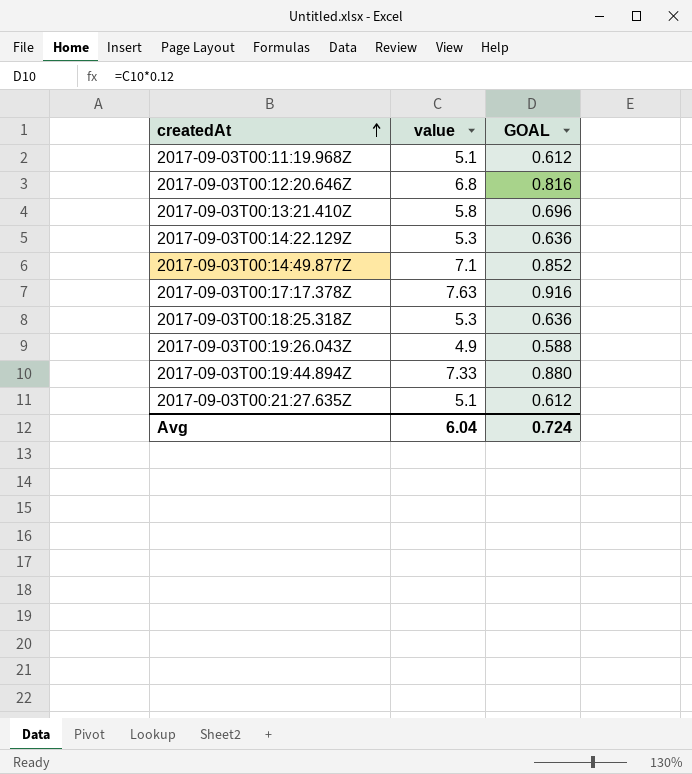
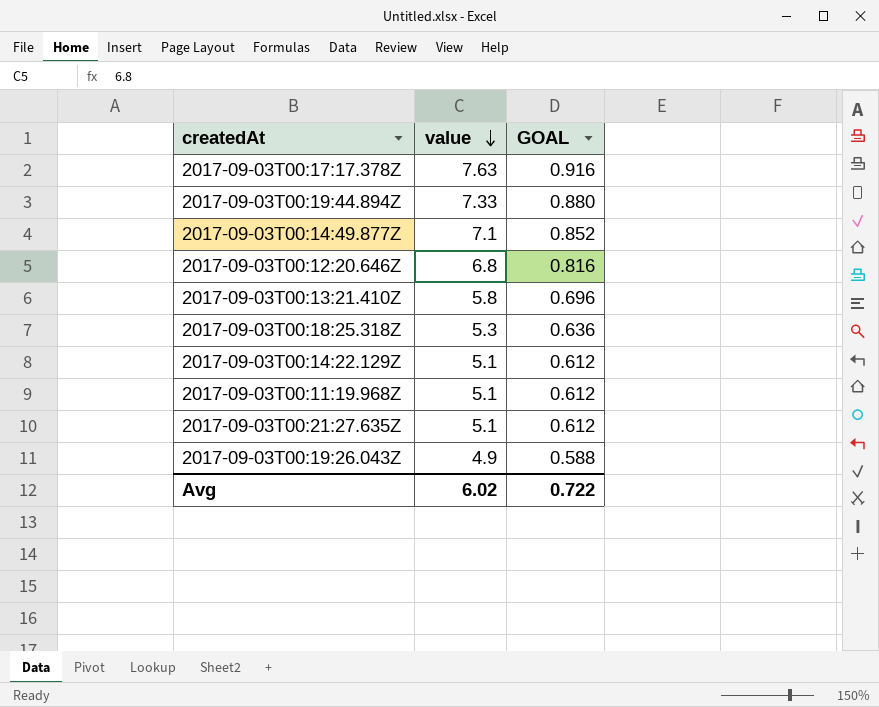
row order: createdAt ascending -> value descending
2017-09-03T00:14:22.129Z | value: 5.3 -> 5.1
2017-09-03T00:14:22.129Z | GOAL: 0.636 -> 0.612
Avg | value: 6.04 -> 6.02
Avg | GOAL: 0.724 -> 0.722

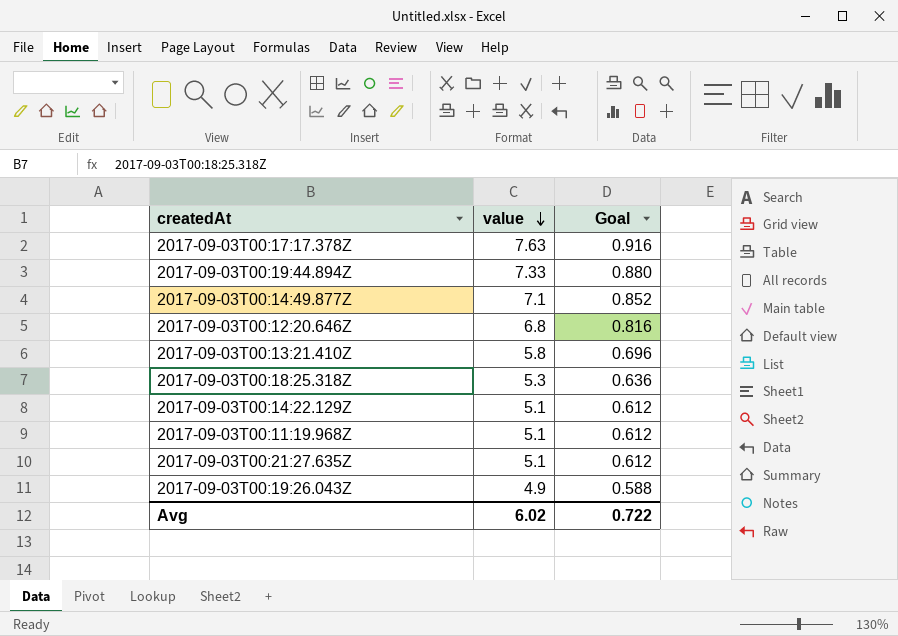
column name: GOAL -> Goal

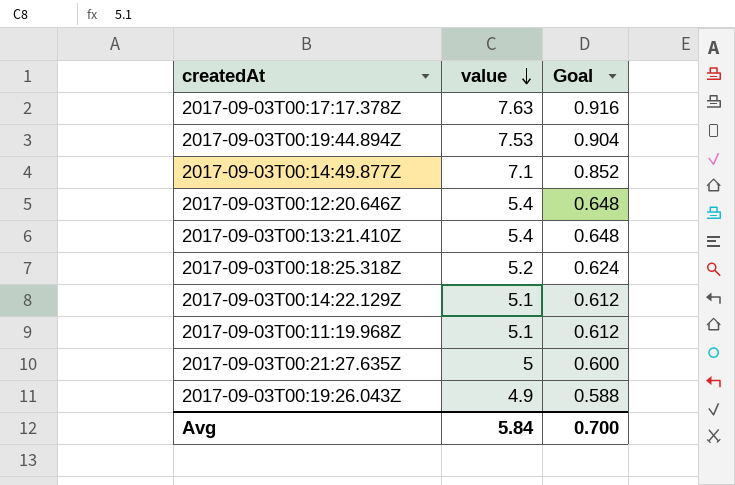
2017-09-03T00:19:44.894Z | value: 7.33 -> 7.53
2017-09-03T00:19:44.894Z | Goal: 0.880 -> 0.904
2017-09-03T00:12:20.646Z | value: 6.8 -> 5.4
2017-09-03T00:12:20.646Z | Goal: 0.816 -> 0.648
2017-09-03T00:13:21.410Z | value: 5.8 -> 5.4
2017-09-03T00:13:21.410Z | Goal: 0.696 -> 0.648
2017-09-03T00:18:25.318Z | value: 5.3 -> 5.2
2017-09-03T00:18:25.318Z | Goal: 0.636 -> 0.624
2017-09-03T00:21:27.635Z | value: 5.1 -> 5
2017-09-03T00:21:27.635Z | Goal: 0.612 -> 0.600
Avg | value: 6.02 -> 5.84
Avg | Goal: 0.722 -> 0.700

